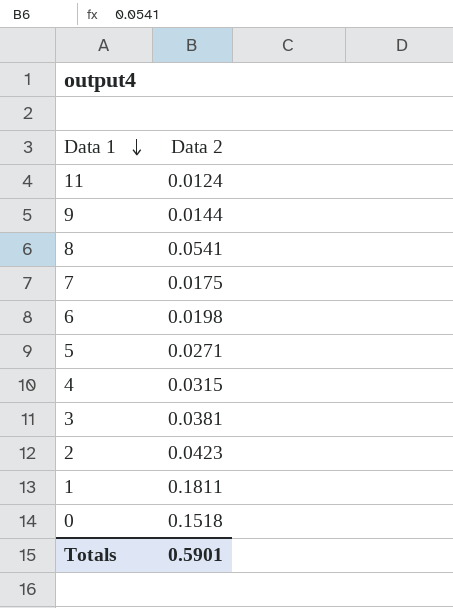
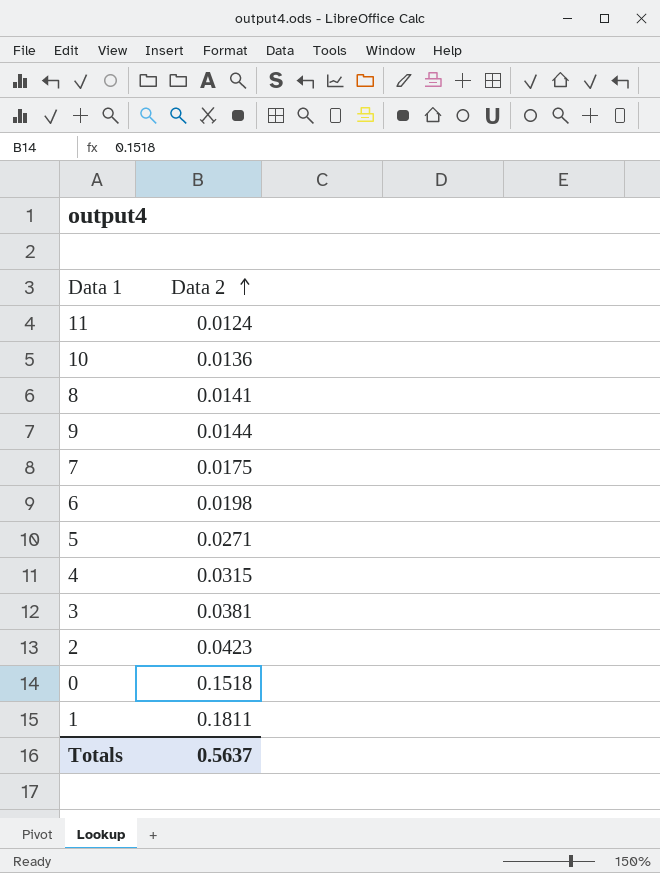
row order: Data 1 descending -> Data 2 ascending
row 10: none -> 0.0136
8 | Data 2: 0.0541 -> 0.0141
Totals | Data 2: 0.5901 -> 0.5637

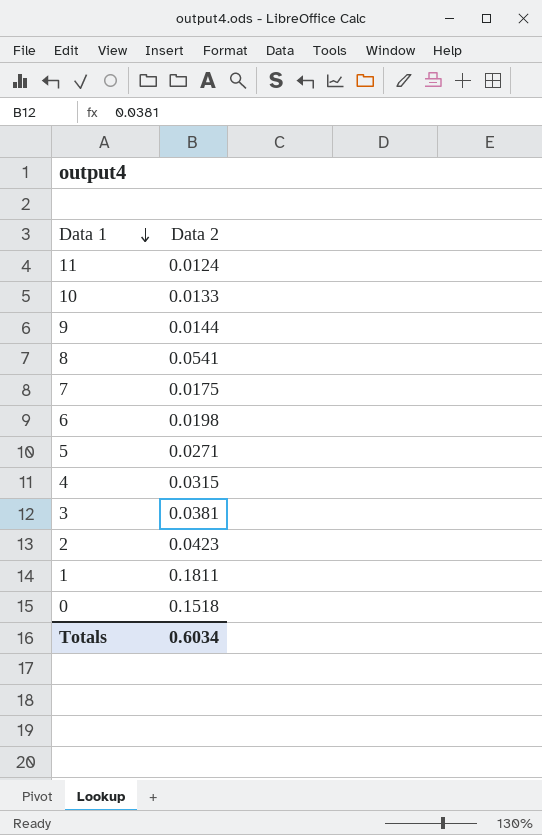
row order: Data 2 ascending -> Data 1 descending
10 | Data 2: 0.0136 -> 0.0133
8 | Data 2: 0.0141 -> 0.0541
Totals | Data 2: 0.5637 -> 0.6034

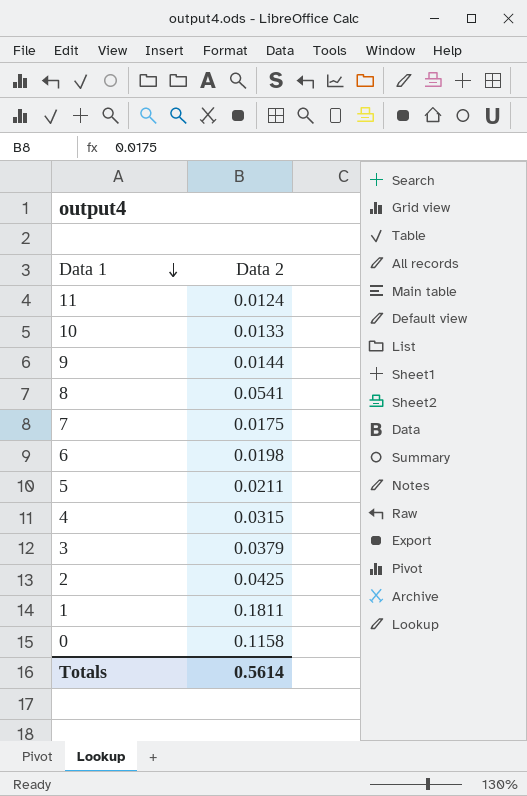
5 | Data 2: 0.0271 -> 0.0211
3 | Data 2: 0.0381 -> 0.0379
2 | Data 2: 0.0423 -> 0.0425
0 | Data 2: 0.1518 -> 0.1158
Totals | Data 2: 0.6034 -> 0.5614

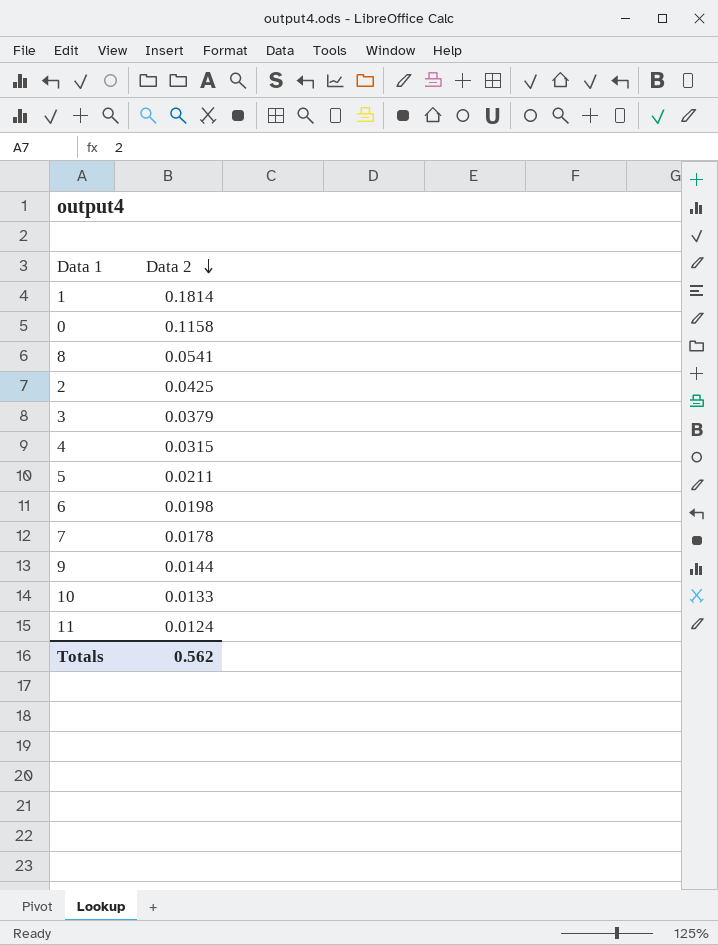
row order: Data 1 descending -> Data 2 descending
1 | Data 2: 0.1811 -> 0.1814
7 | Data 2: 0.0175 -> 0.0178
Totals | Data 2: 0.5614 -> 0.562

